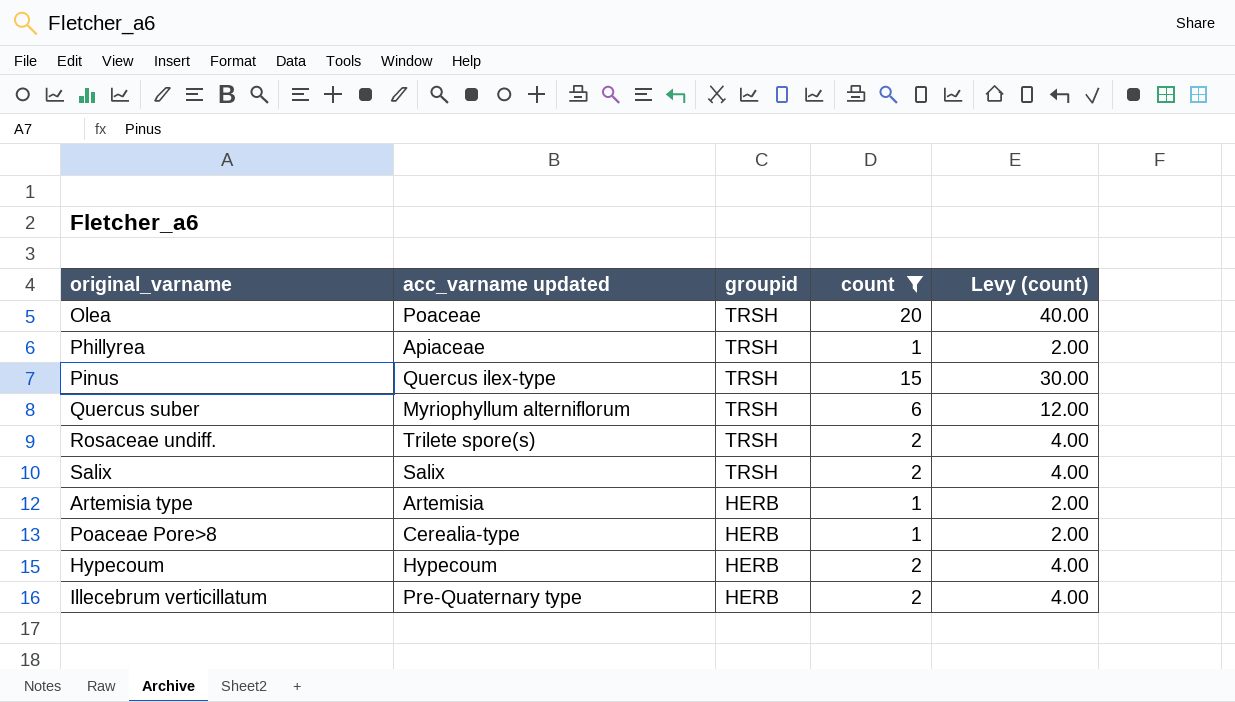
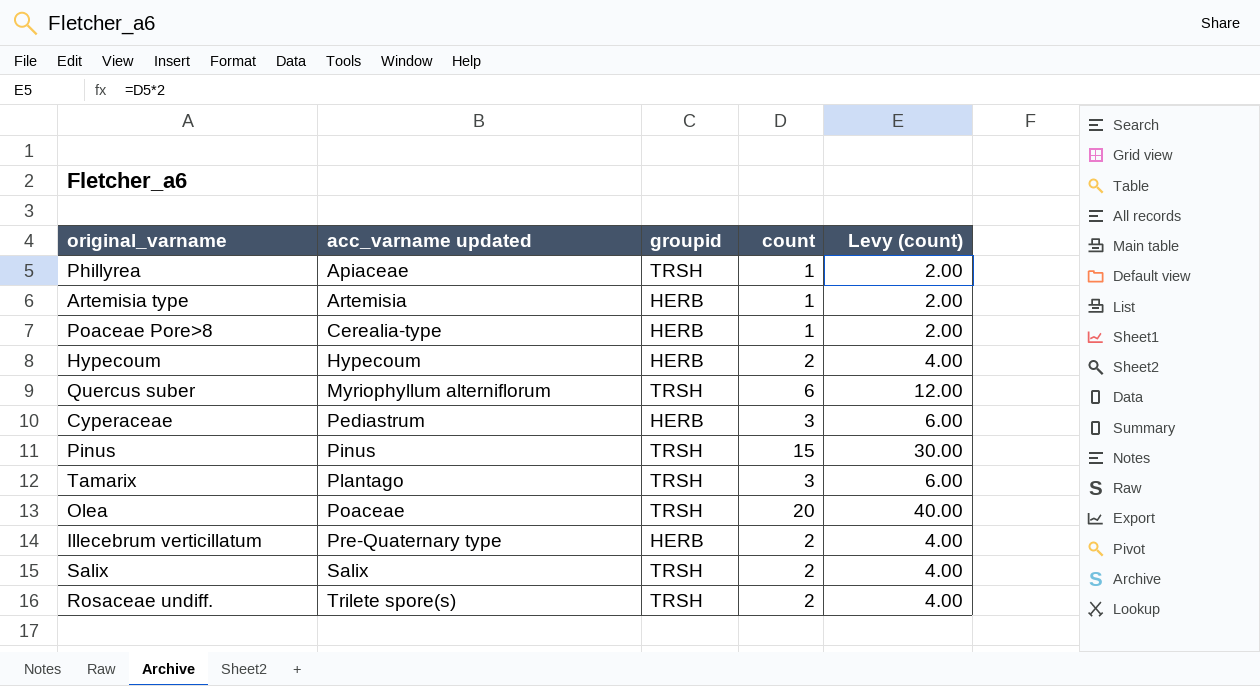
filter: count != 3 -> none
row order: groupid descending -> acc_varname updated ascending
Pinus | acc_varname updated: Quercus ilex-type -> Pinus

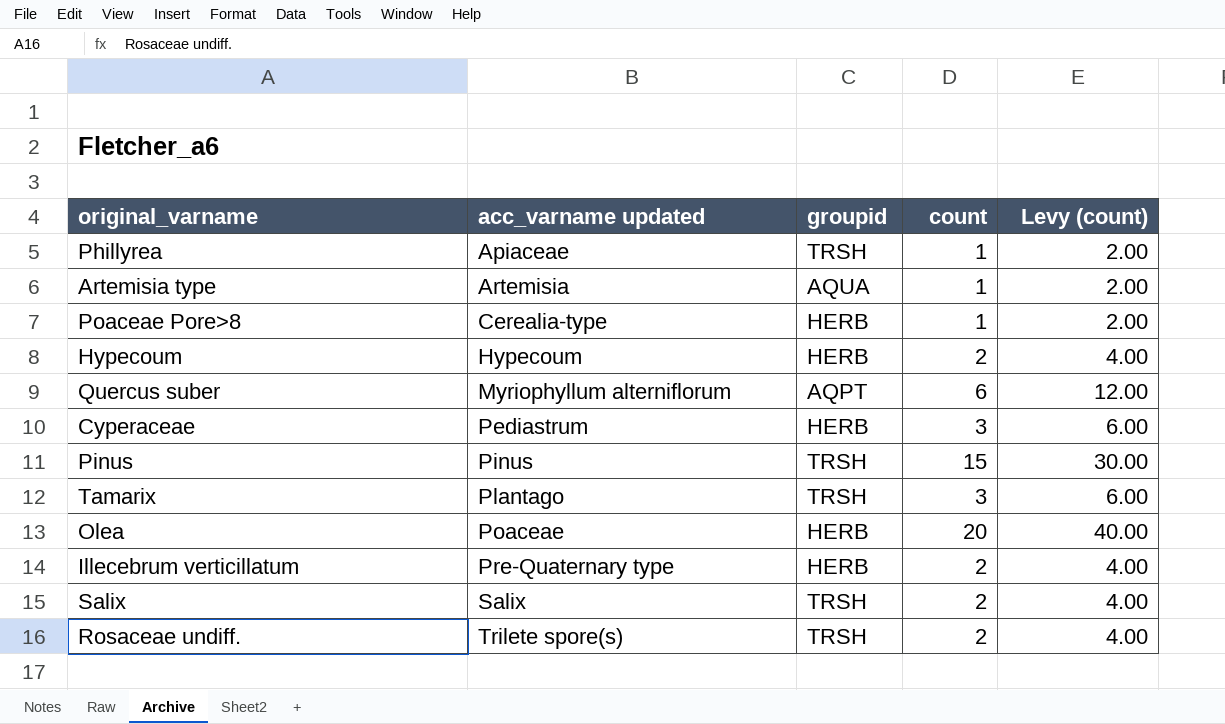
Artemisia type | groupid: HERB -> AQUA
Quercus suber | groupid: TRSH -> AQPT
Olea | groupid: TRSH -> HERB

